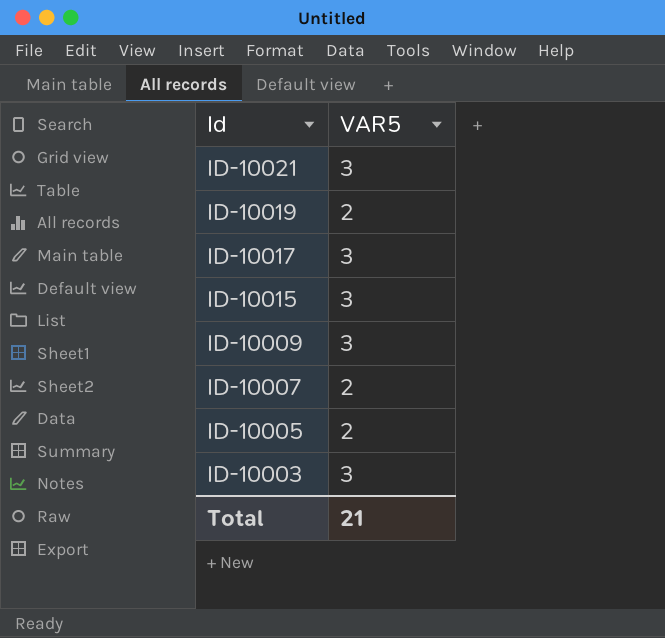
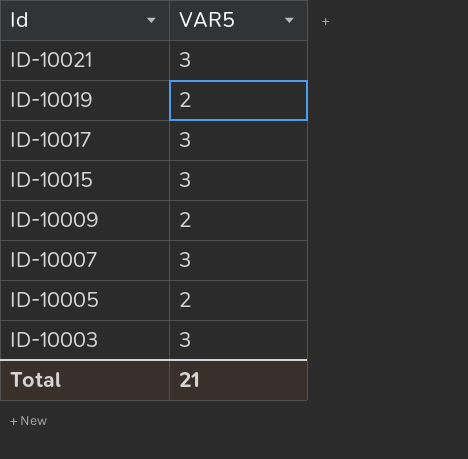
ID-10009 | VAR5: 3 -> 2
ID-10007 | VAR5: 2 -> 3

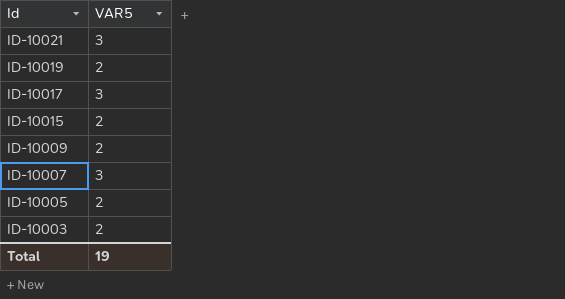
ID-10015 | VAR5: 3 -> 2
ID-10003 | VAR5: 3 -> 2
Total | VAR5: 21 -> 19

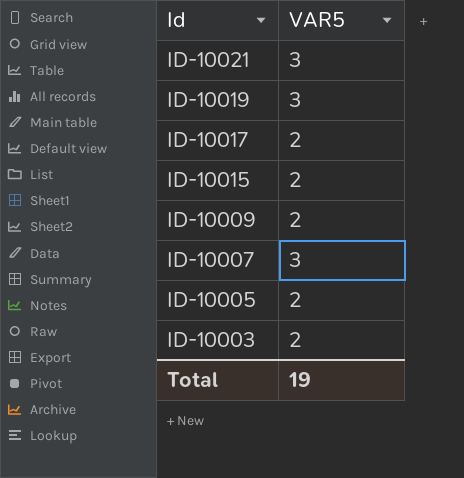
ID-10019 | VAR5: 2 -> 3
ID-10017 | VAR5: 3 -> 2

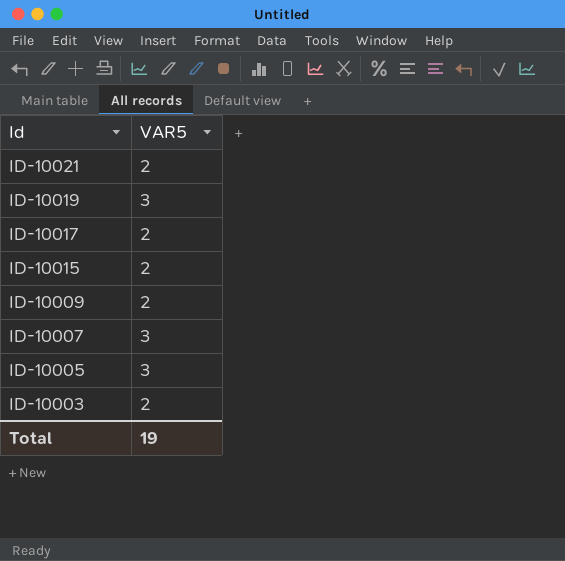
ID-10021 | VAR5: 3 -> 2
ID-10005 | VAR5: 2 -> 3

